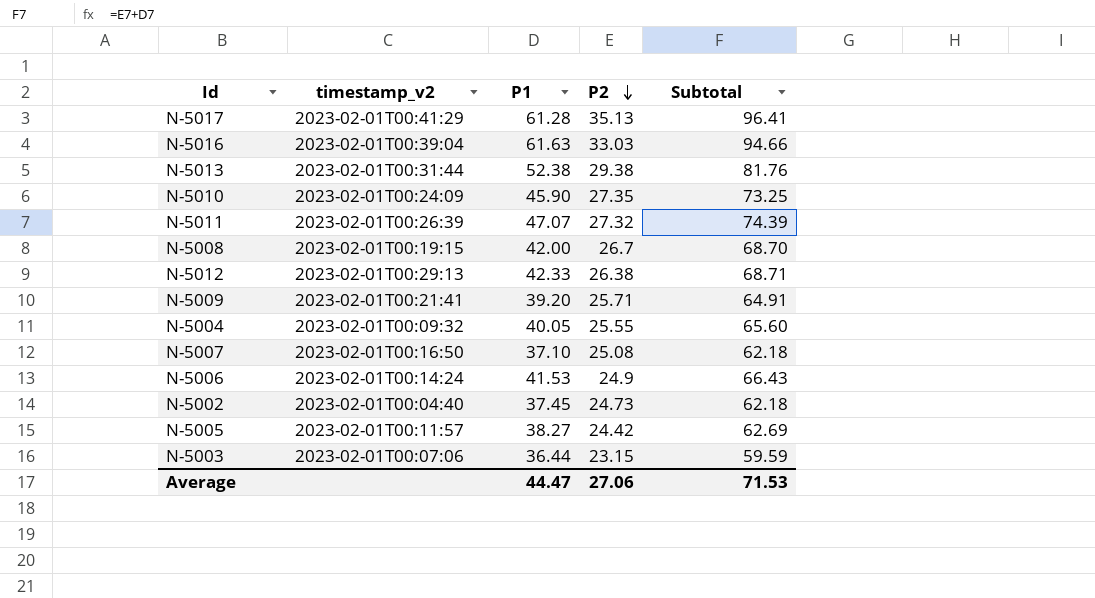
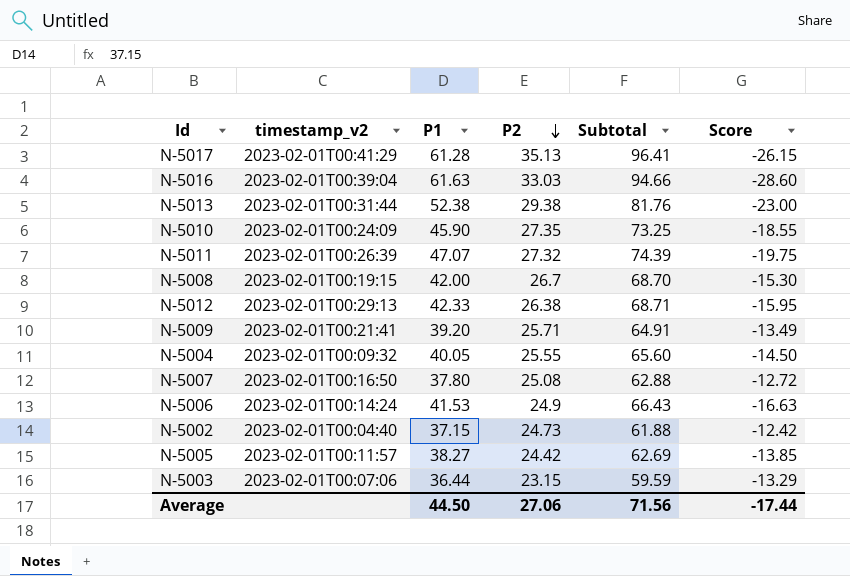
column Score | formula: none -> [P2] - [P1]
N-5007 | P1: 37.10 -> 37.80
N-5007 | Subtotal: 62.18 -> 62.88
N-5002 | P1: 37.45 -> 37.15
N-5002 | Subtotal: 62.18 -> 61.88
Average | P1: 44.47 -> 44.50
Average | Subtotal: 71.53 -> 71.56

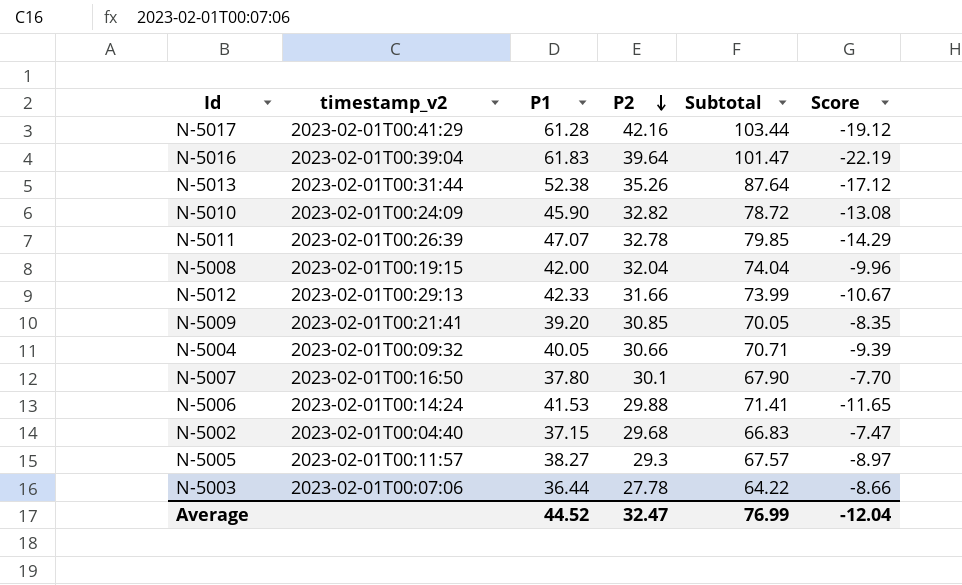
N-5017 | P2: 35.13 -> 42.16
N-5017 | Subtotal: 96.41 -> 103.44
N-5017 | Score: -26.15 -> -19.12
N-5016 | P1: 61.63 -> 61.83
N-5016 | P2: 33.03 -> 39.64
N-5016 | Subtotal: 94.66 -> 101.47
N-5016 | Score: -28.60 -> -22.19
N-5013 | P2: 29.38 -> 35.26
N-5013 | Subtotal: 81.76 -> 87.64
N-5013 | Score: -23.00 -> -17.12
N-5010 | P2: 27.35 -> 32.82
N-5010 | Subtotal: 73.25 -> 78.72
N-5010 | Score: -18.55 -> -13.08
N-5011 | P2: 27.32 -> 32.78
N-5011 | Subtotal: 74.39 -> 79.85
N-5011 | Score: -19.75 -> -14.29
N-5008 | P2: 26.7 -> 32.04
N-5008 | Subtotal: 68.70 -> 74.04
N-5008 | Score: -15.30 -> -9.96
N-5012 | P2: 26.38 -> 31.66
N-5012 | Subtotal: 68.71 -> 73.99
N-5012 | Score: -15.95 -> -10.67
N-5009 | P2: 25.71 -> 30.85
N-5009 | Subtotal: 64.91 -> 70.05
N-5009 | Score: -13.49 -> -8.35
N-5004 | P2: 25.55 -> 30.66
N-5004 | Subtotal: 65.60 -> 70.71
N-5004 | Score: -14.50 -> -9.39
N-5007 | P2: 25.08 -> 30.1
N-5007 | Subtotal: 62.88 -> 67.90
N-5007 | Score: -12.72 -> -7.70
N-5006 | P2: 24.9 -> 29.88
N-5006 | Subtotal: 66.43 -> 71.41
N-5006 | Score: -16.63 -> -11.65
N-5002 | P2: 24.73 -> 29.68
N-5002 | Subtotal: 61.88 -> 66.83
N-5002 | Score: -12.42 -> -7.47
N-5005 | P2: 24.42 -> 29.3
N-5005 | Subtotal: 62.69 -> 67.57
N-5005 | Score: -13.85 -> -8.97
N-5003 | P2: 23.15 -> 27.78
N-5003 | Subtotal: 59.59 -> 64.22
N-5003 | Score: -13.29 -> -8.66
Average | P1: 44.50 -> 44.52
Average | P2: 27.06 -> 32.47
Average | Subtotal: 71.56 -> 76.99
Average | Score: -17.44 -> -12.04

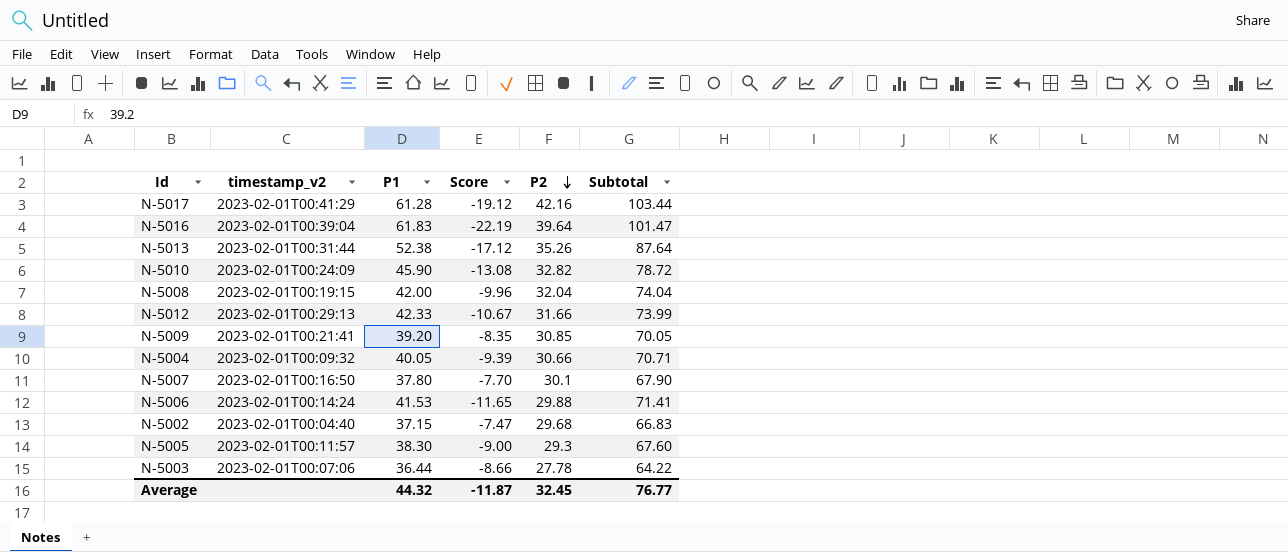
column Score | position: 6 -> 4
row N-5011: 2023-02-01T00:26:39 | 47.07 | 32.78 | 79.85 | -14.29 -> none
N-5005 | P1: 38.27 -> 38.30
N-5005 | Score: -8.97 -> -9.00
N-5005 | Subtotal: 67.57 -> 67.60
Average | P1: 44.52 -> 44.32
Average | Score: -12.04 -> -11.87
Average | P2: 32.47 -> 32.45
Average | Subtotal: 76.99 -> 76.77

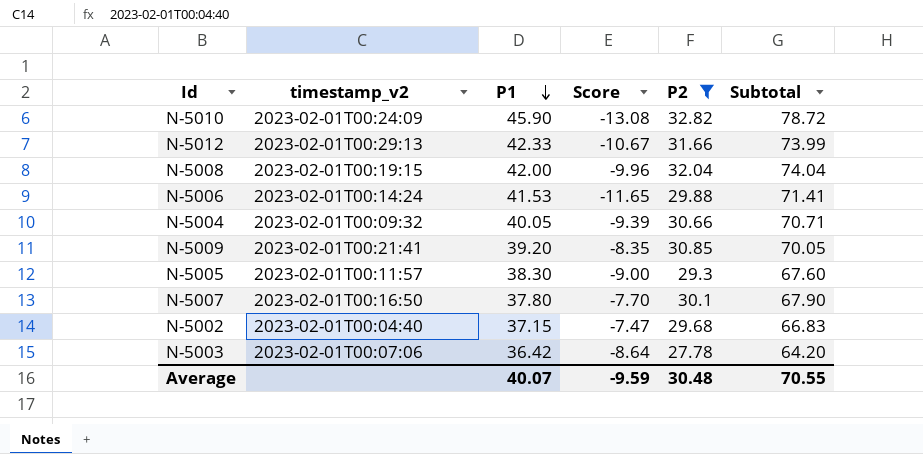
filter: none -> P2 <= 32.82
row order: P2 descending -> P1 descending
N-5003 | P1: 36.44 -> 36.42
N-5003 | Score: -8.66 -> -8.64
N-5003 | Subtotal: 64.22 -> 64.20
Average | P1: 44.32 -> 40.07
Average | Score: -11.87 -> -9.59
Average | P2: 32.45 -> 30.48
Average | Subtotal: 76.77 -> 70.55

